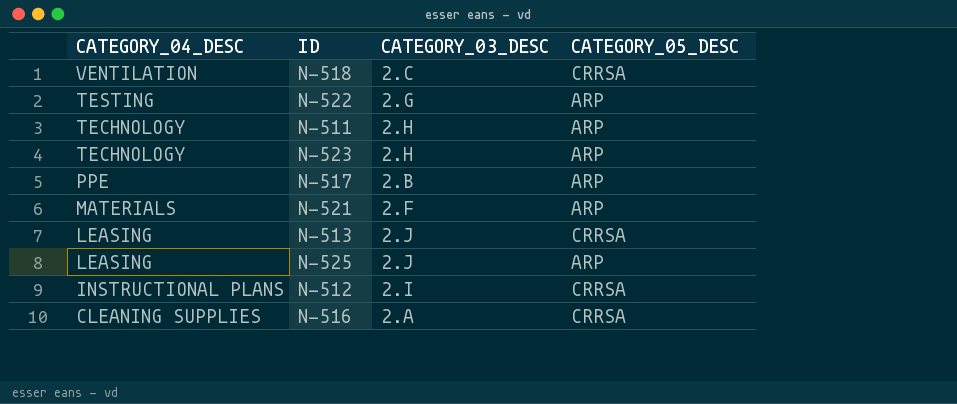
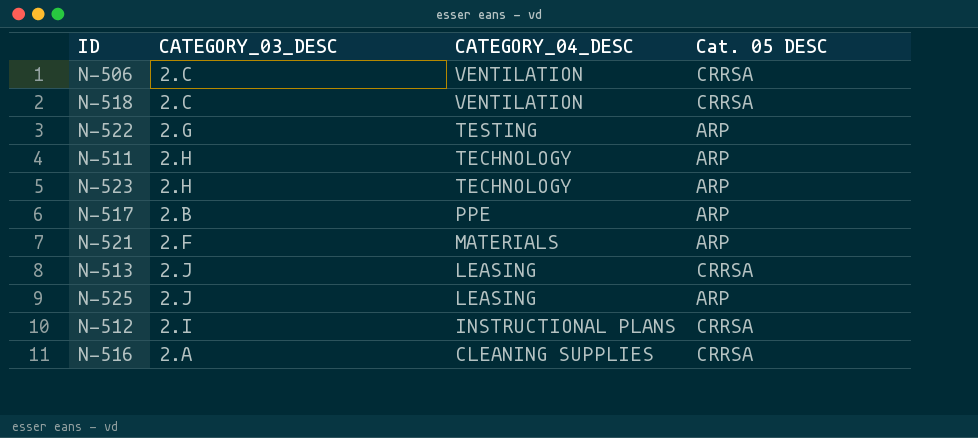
column CATEGORY_04_DESC | position: 1 -> 3
column name: CATEGORY_05_DESC -> Cat. 05 DESC
row N-506: none -> 2.C | VENTILATION | CRRSA

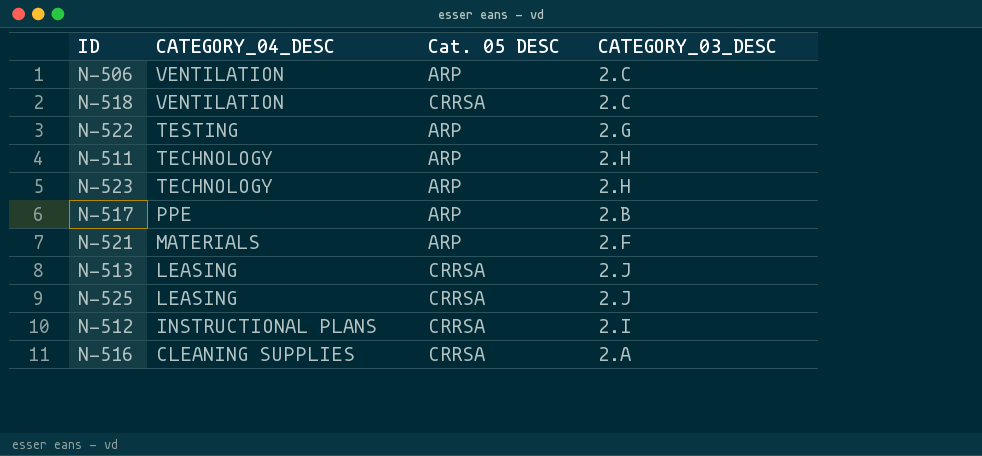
column CATEGORY_03_DESC | position: 2 -> 4
N-506 | Cat. 05 DESC: CRRSA -> ARP
N-525 | Cat. 05 DESC: ARP -> CRRSA

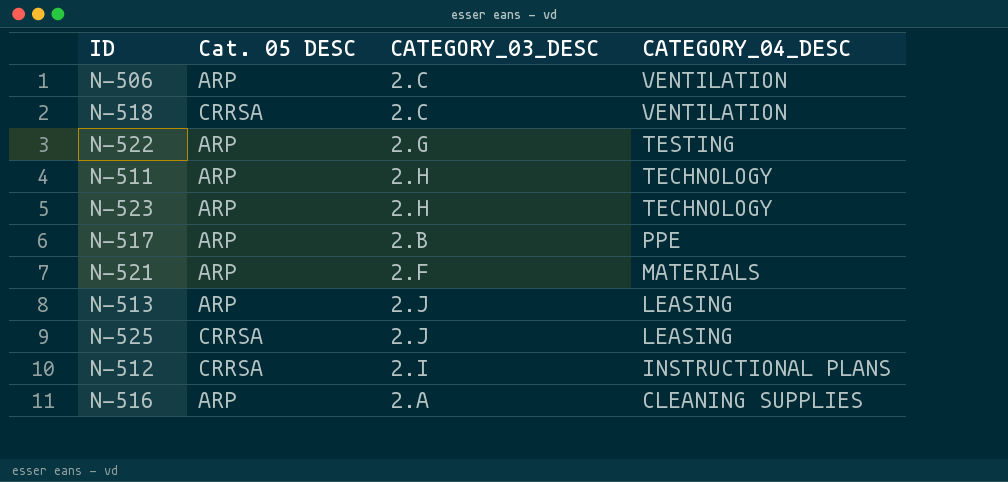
column CATEGORY_04_DESC | position: 2 -> 4
N-513 | Cat. 05 DESC: CRRSA -> ARP
N-516 | Cat. 05 DESC: CRRSA -> ARP

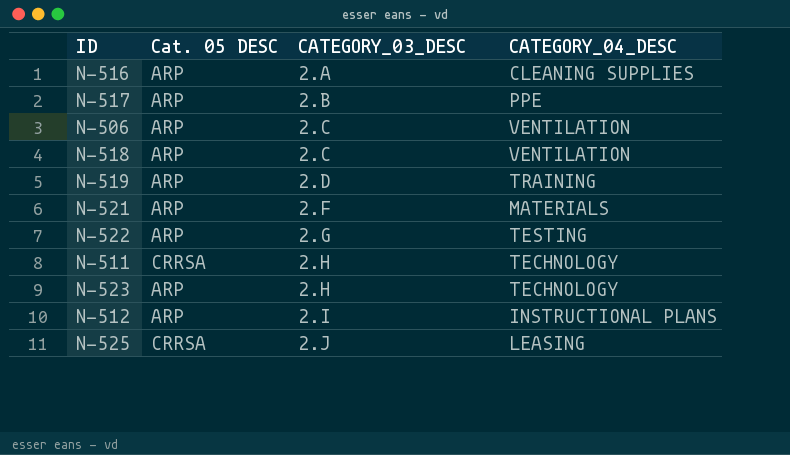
row order: CATEGORY_04_DESC descending -> CATEGORY_03_DESC ascending
row N-513: ARP | 2.J | LEASING -> none
N-518 | Cat. 05 DESC: CRRSA -> ARP
row N-519: none -> ARP | 2.D | TRAINING
N-511 | Cat. 05 DESC: ARP -> CRRSA
N-512 | Cat. 05 DESC: CRRSA -> ARP

